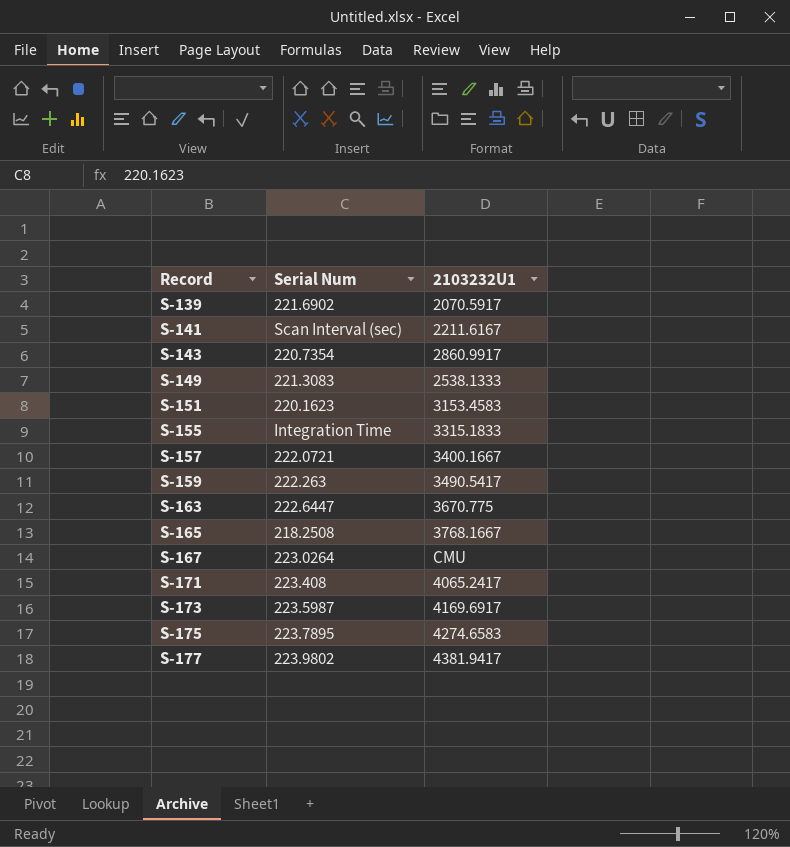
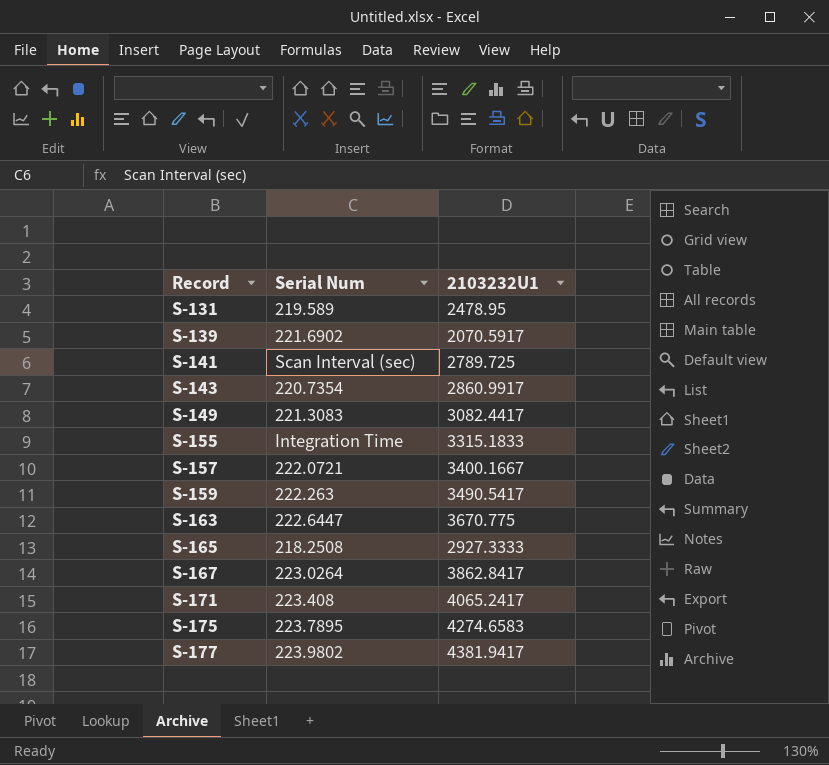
row S-151: 220.1623 | 3153.4583 -> none
row S-173: 223.5987 | 4169.6917 -> none
row S-131: none -> 219.589 | 2478.95
S-141 | 2103232U1: 2211.6167 -> 2789.725
S-149 | 2103232U1: 2538.1333 -> 3082.4417
S-165 | 2103232U1: 3768.1667 -> 2927.3333
S-167 | 2103232U1: CMU -> 3862.8417

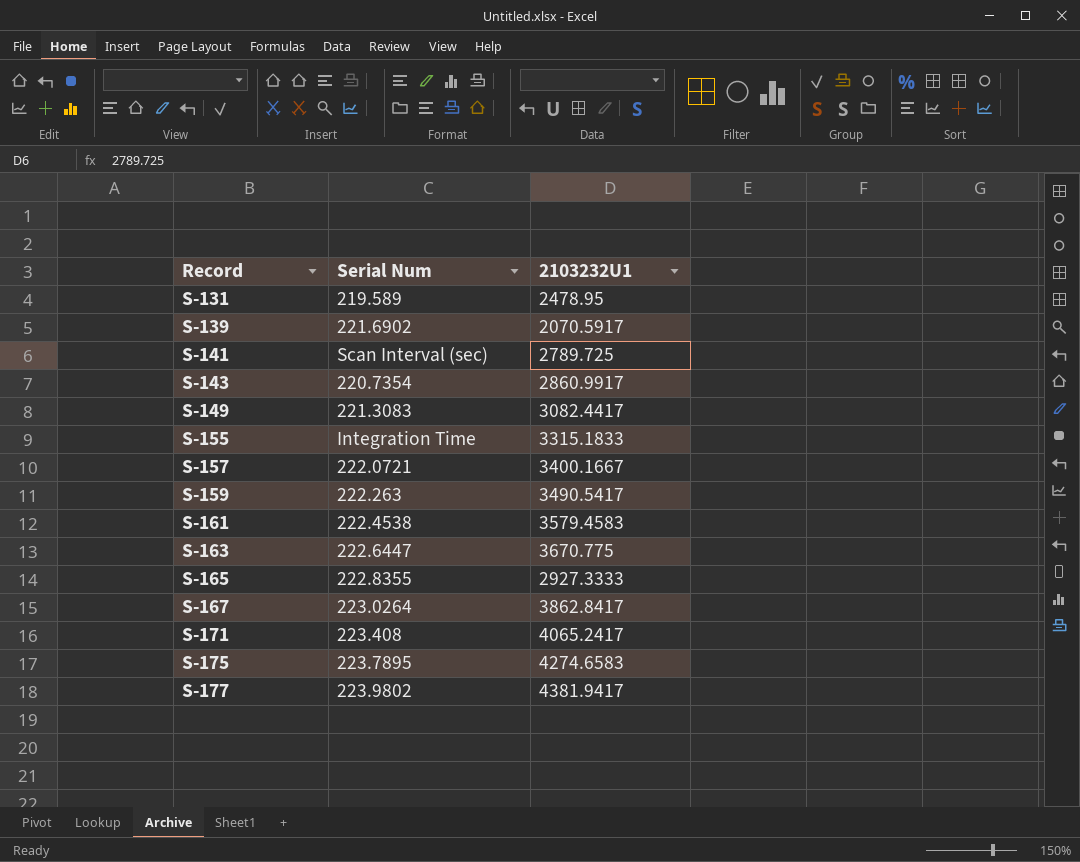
row S-161: none -> 222.4538 | 3579.4583
S-165 | Serial Num: 218.2508 -> 222.8355

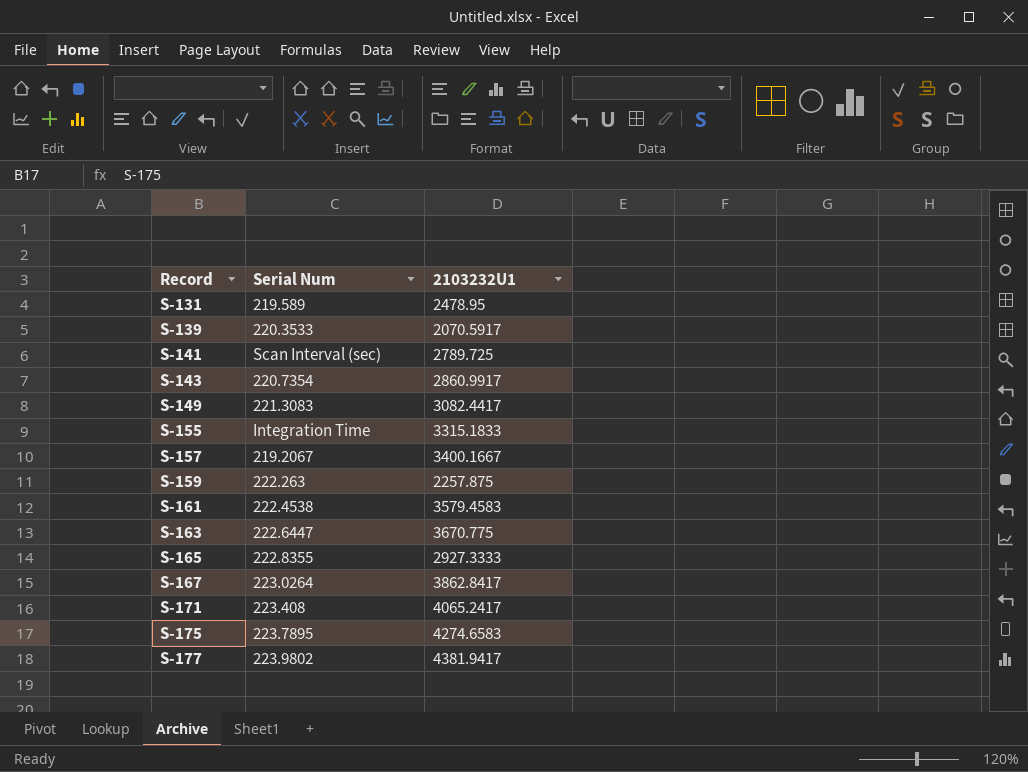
S-139 | Serial Num: 221.6902 -> 220.3533
S-157 | Serial Num: 222.0721 -> 219.2067
S-159 | 2103232U1: 3490.5417 -> 2257.875

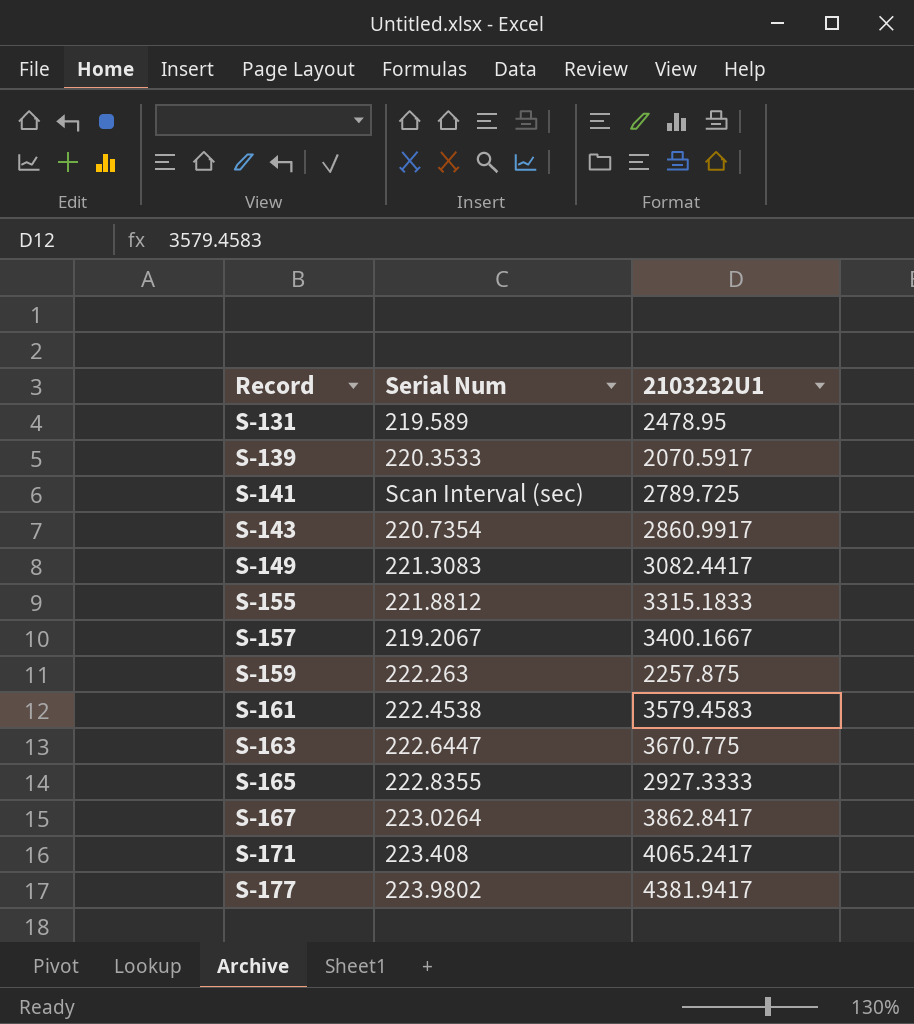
row S-175: 223.7895 | 4274.6583 -> none
S-155 | Serial Num: Integration Time -> 221.8812

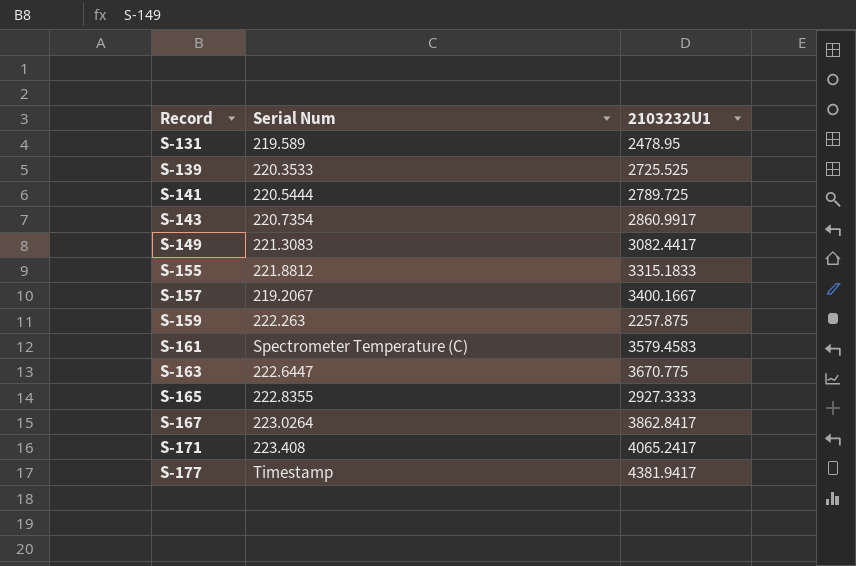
S-139 | 2103232U1: 2070.5917 -> 2725.525
S-141 | Serial Num: Scan Interval (sec) -> 220.5444
S-161 | Serial Num: 222.4538 -> Spectrometer Temperature (C)
S-177 | Serial Num: 223.9802 -> Timestamp

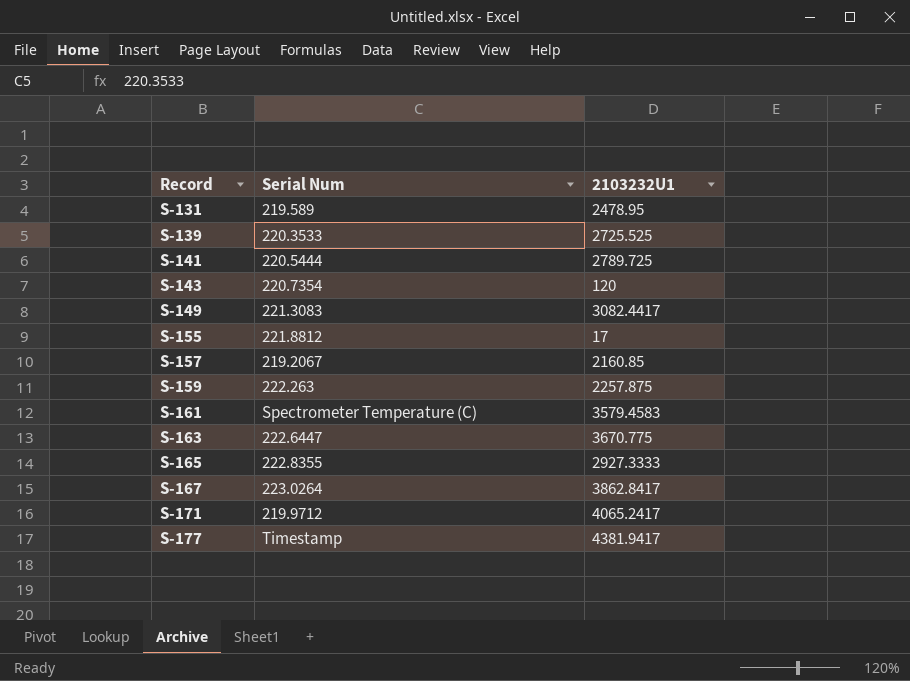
S-143 | 2103232U1: 2860.9917 -> 120
S-155 | 2103232U1: 3315.1833 -> 17
S-157 | 2103232U1: 3400.1667 -> 2160.85
S-171 | Serial Num: 223.408 -> 219.9712

